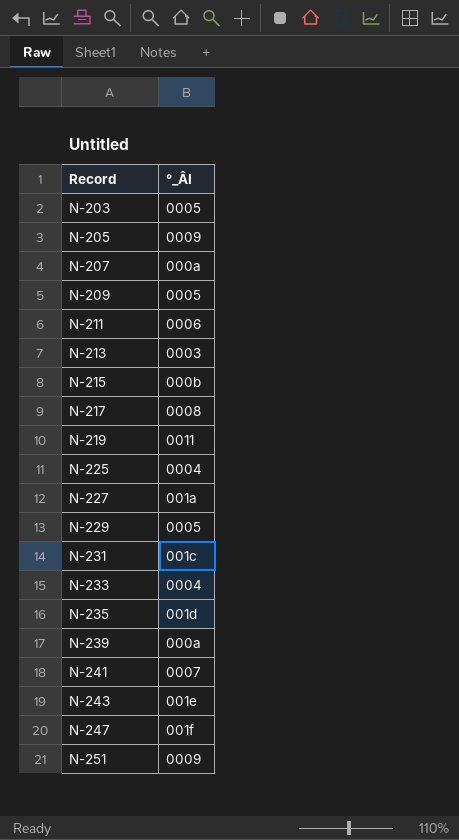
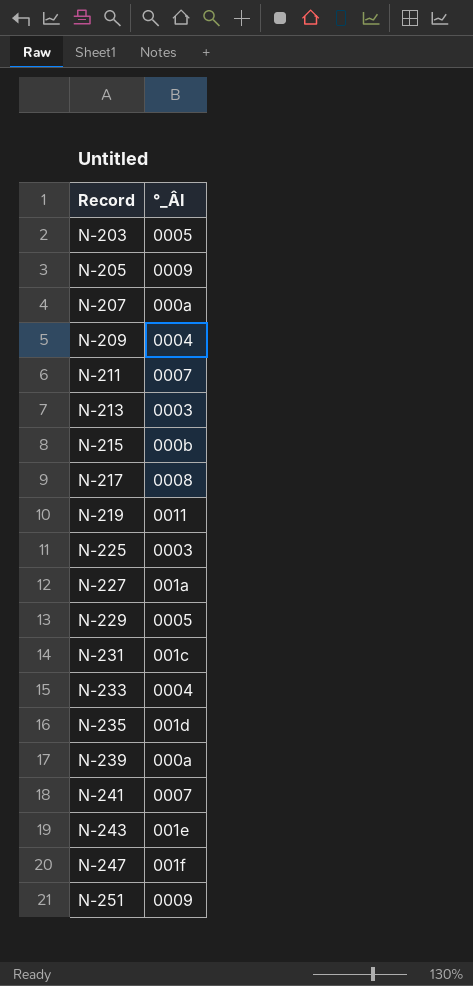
N-209 | °_ÂI: 0005 -> 0004
N-211 | °_ÂI: 0006 -> 0007
N-225 | °_ÂI: 0004 -> 0003

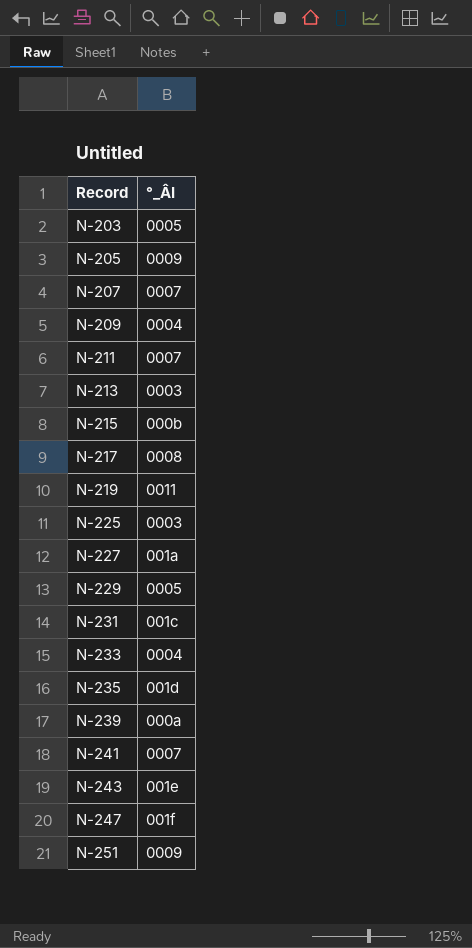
N-207 | °_ÂI: 000a -> 0007

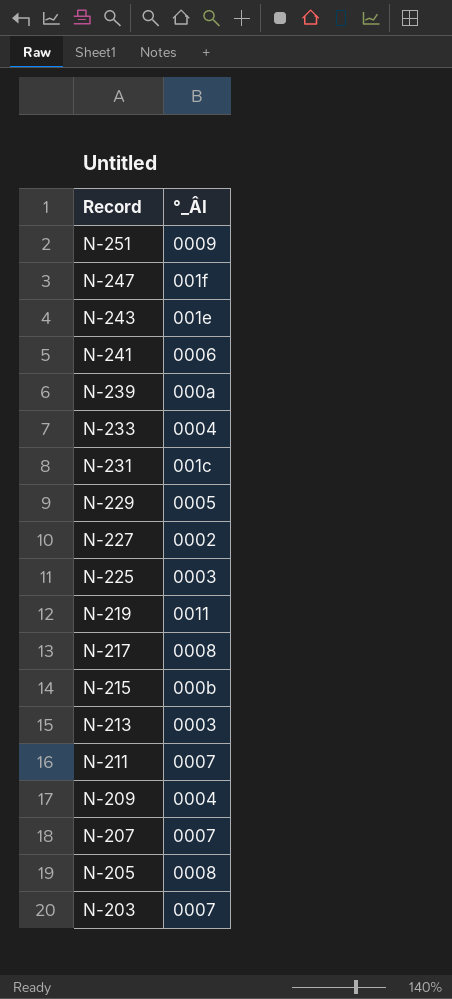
row order: Record ascending -> Record descending
row N-235: 001d -> none
N-241 | °_ÂI: 0007 -> 0006
N-227 | °_ÂI: 001a -> 0002
N-205 | °_ÂI: 0009 -> 0008
N-203 | °_ÂI: 0005 -> 0007

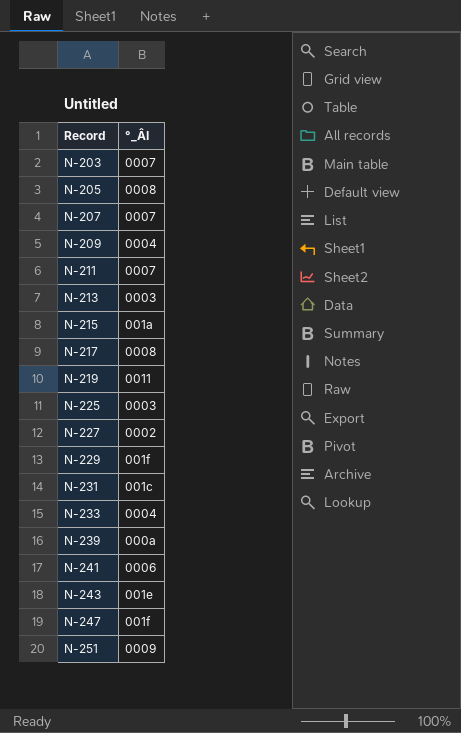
row order: Record descending -> Record ascending
N-215 | °_ÂI: 000b -> 001a
N-229 | °_ÂI: 0005 -> 001f

